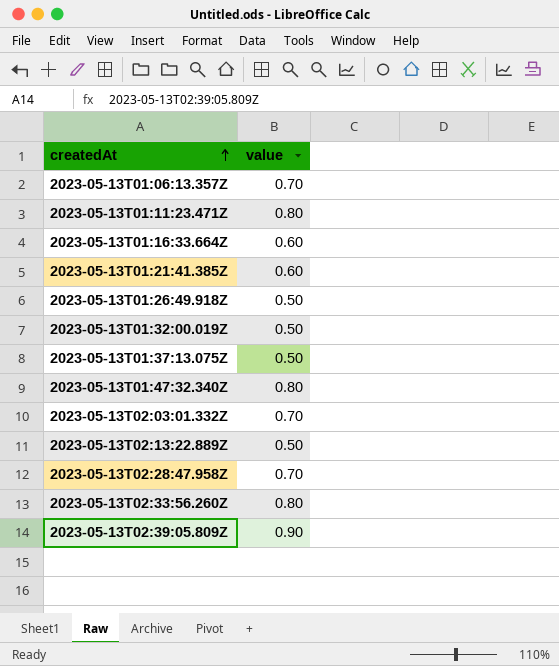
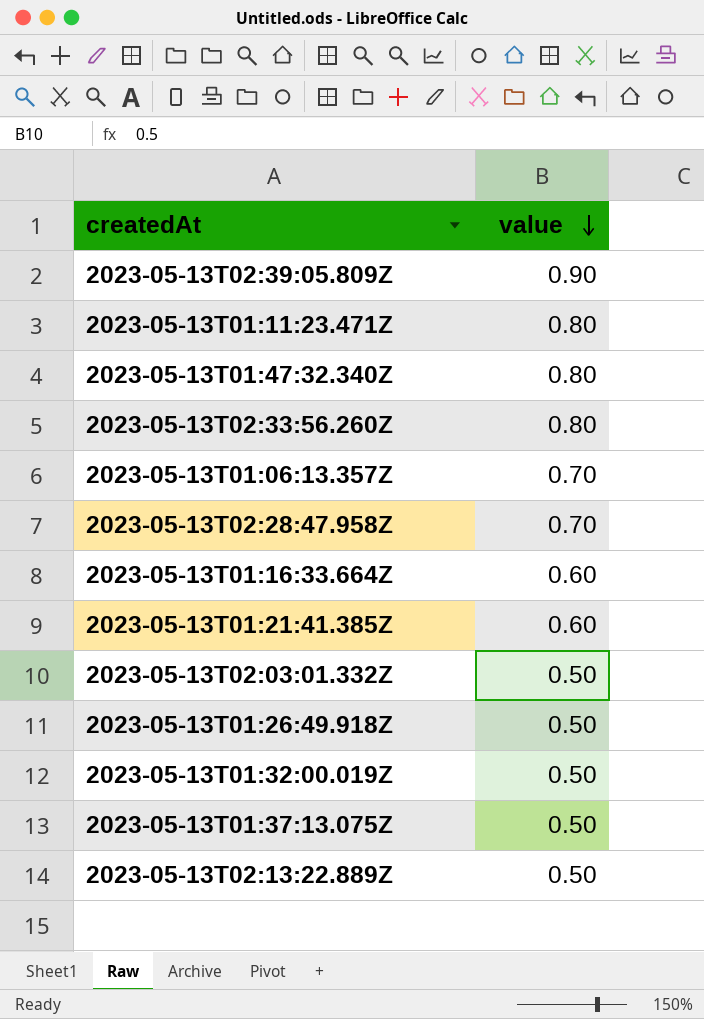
row order: createdAt ascending -> value descending
2023-05-13T02:03:01.332Z | value: 0.70 -> 0.50

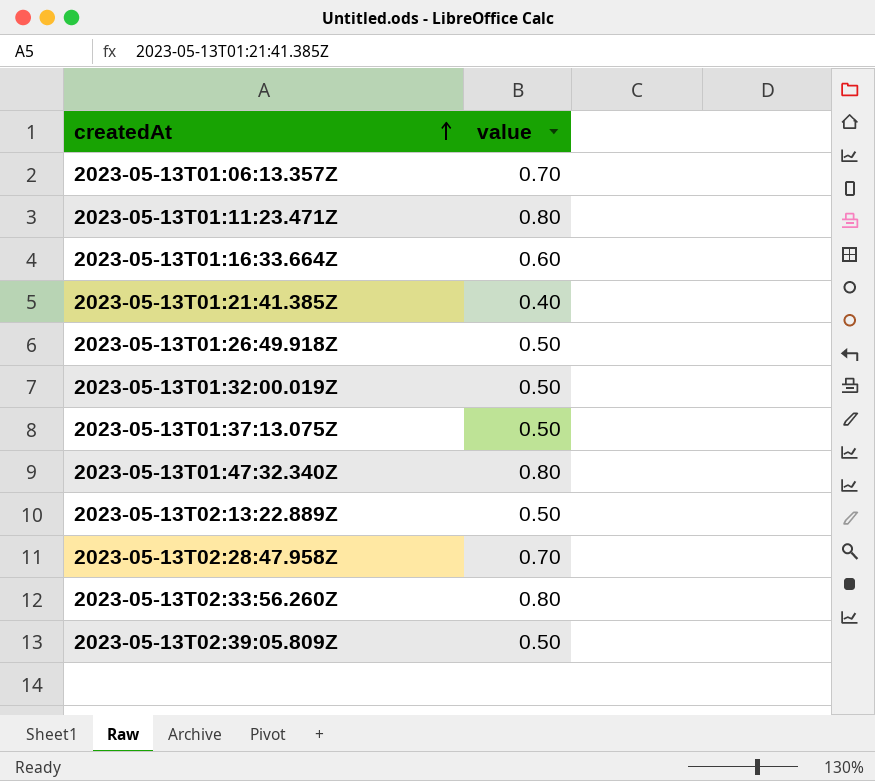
row order: value descending -> createdAt ascending
row 2023-05-13T02:03:01.332Z: 0.50 -> none
2023-05-13T01:21:41.385Z | value: 0.60 -> 0.40
2023-05-13T02:39:05.809Z | value: 0.90 -> 0.50

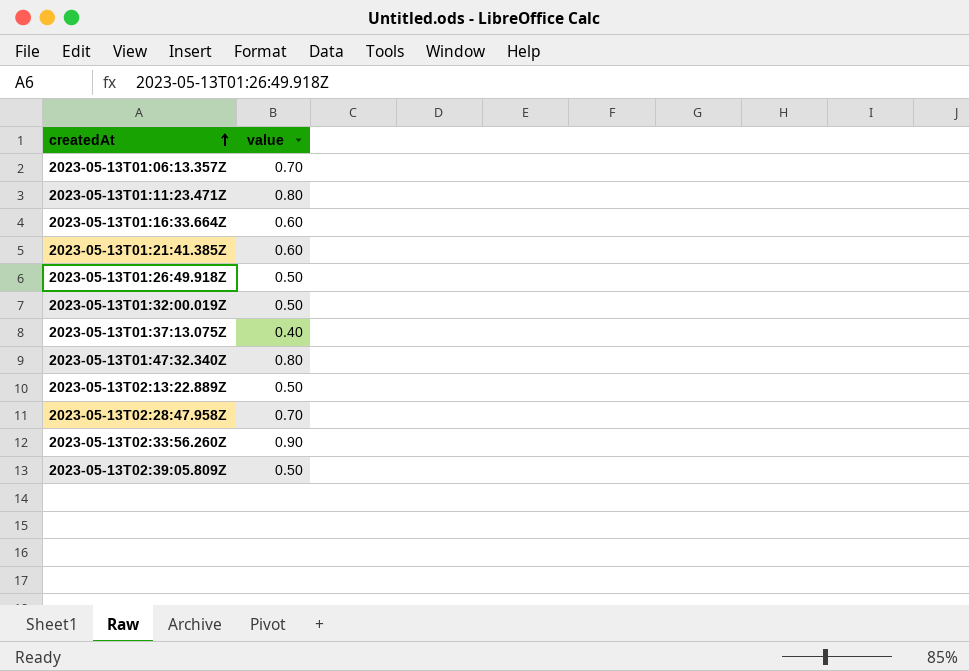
2023-05-13T01:21:41.385Z | value: 0.40 -> 0.60
2023-05-13T01:37:13.075Z | value: 0.50 -> 0.40
2023-05-13T02:33:56.260Z | value: 0.80 -> 0.90

